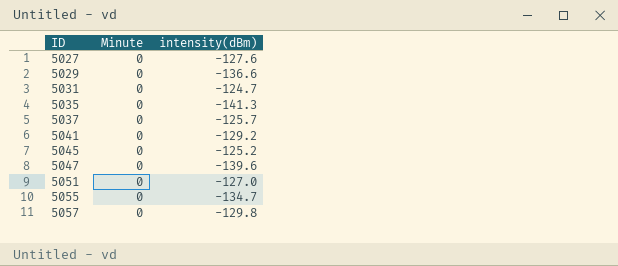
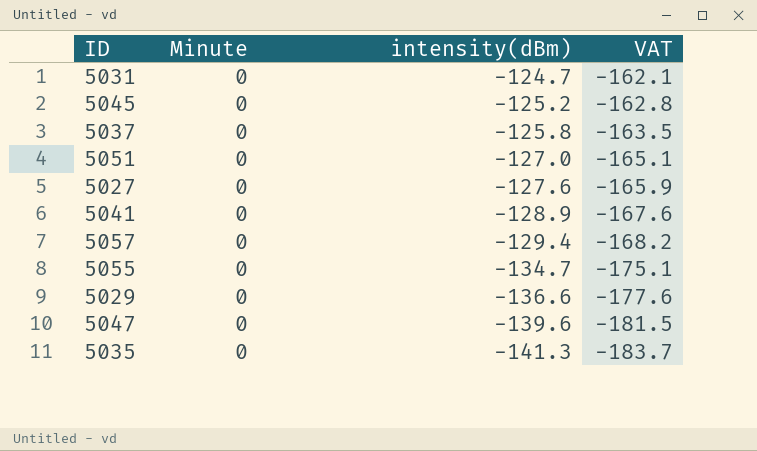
row order: ID ascending -> intensity(dBm) descending
column VAT | formula: none -> [intensity(dBm)] * 1.3
5037 | intensity(dBm): -125.7 -> -125.8
5041 | intensity(dBm): -129.2 -> -128.9
5057 | intensity(dBm): -129.8 -> -129.4

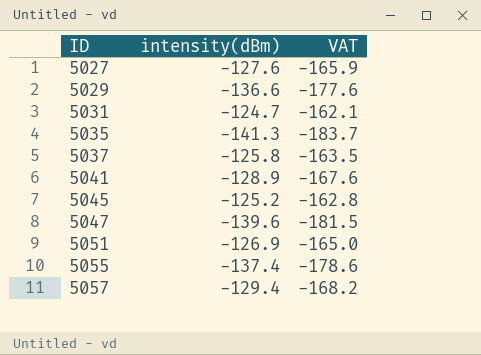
row order: intensity(dBm) descending -> ID ascending
column Minute | position: 2 -> none
5051 | intensity(dBm): -127.0 -> -126.9
5051 | VAT: -165.1 -> -165.0
5055 | intensity(dBm): -134.7 -> -137.4
5055 | VAT: -175.1 -> -178.6

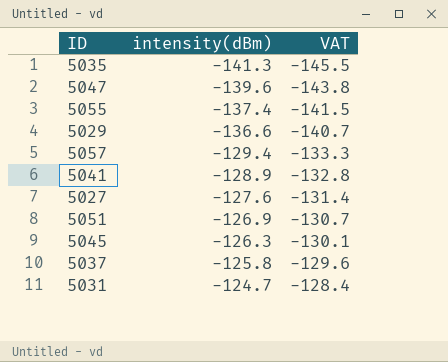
row order: ID ascending -> intensity(dBm) ascending
column VAT | formula: [intensity(dBm)] * 1.3 -> [intensity(dBm)] * 1.03
5045 | intensity(dBm): -125.2 -> -126.3

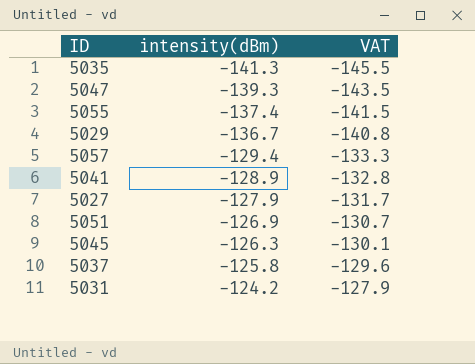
5047 | intensity(dBm): -139.6 -> -139.3
5047 | VAT: -143.8 -> -143.5
5029 | intensity(dBm): -136.6 -> -136.7
5029 | VAT: -140.7 -> -140.8
5027 | intensity(dBm): -127.6 -> -127.9
5027 | VAT: -131.4 -> -131.7
5031 | intensity(dBm): -124.7 -> -124.2
5031 | VAT: -128.4 -> -127.9

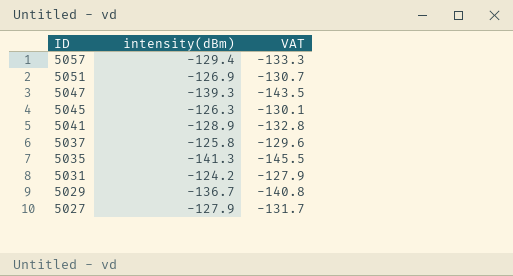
row order: intensity(dBm) ascending -> ID descending
row 5055: -137.4 | -141.5 -> none

